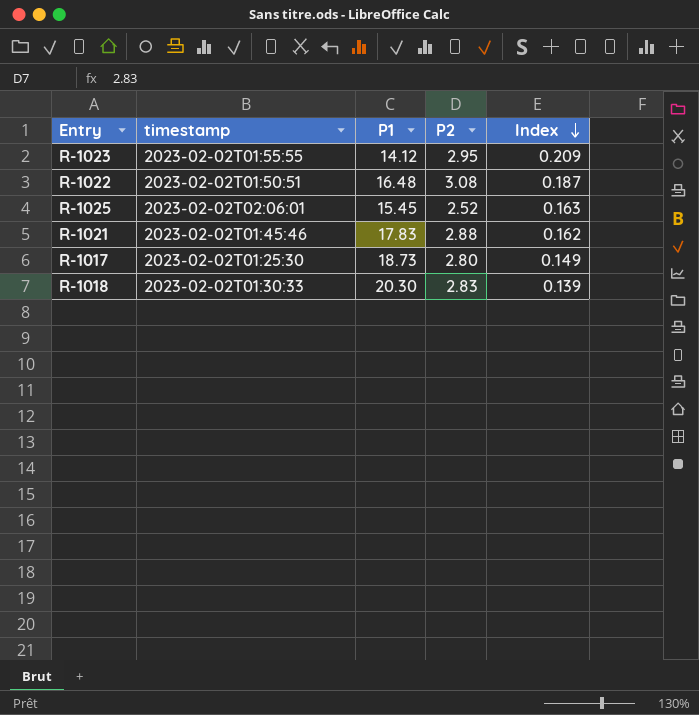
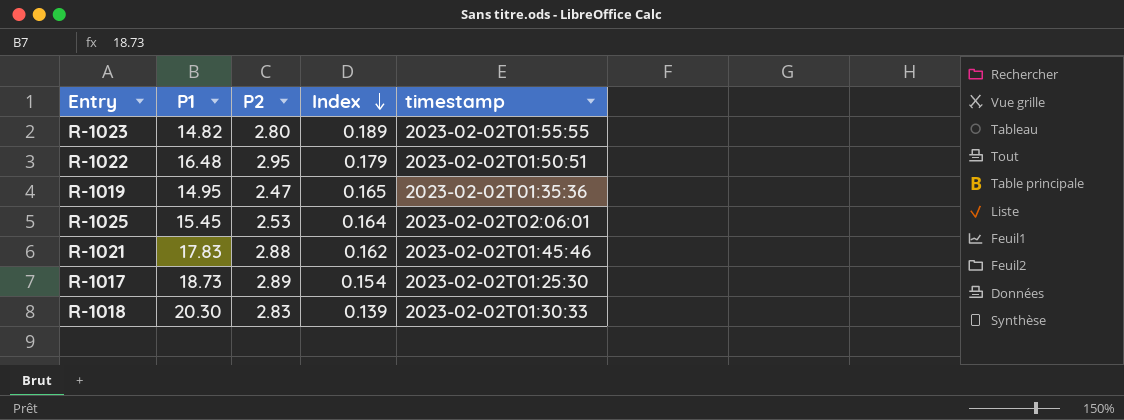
column timestamp | position: 2 -> 5
R-1023 | P1: 14.12 -> 14.82
R-1023 | P2: 2.95 -> 2.80
R-1023 | Index: 0.209 -> 0.189
R-1022 | P2: 3.08 -> 2.95
R-1022 | Index: 0.187 -> 0.179
row R-1019: none -> 14.95 | 2.47 | 0.165 | 2023-02-02T01:35:36
R-1025 | P2: 2.52 -> 2.53
R-1025 | Index: 0.163 -> 0.164
R-1017 | P2: 2.80 -> 2.89
R-1017 | Index: 0.149 -> 0.154

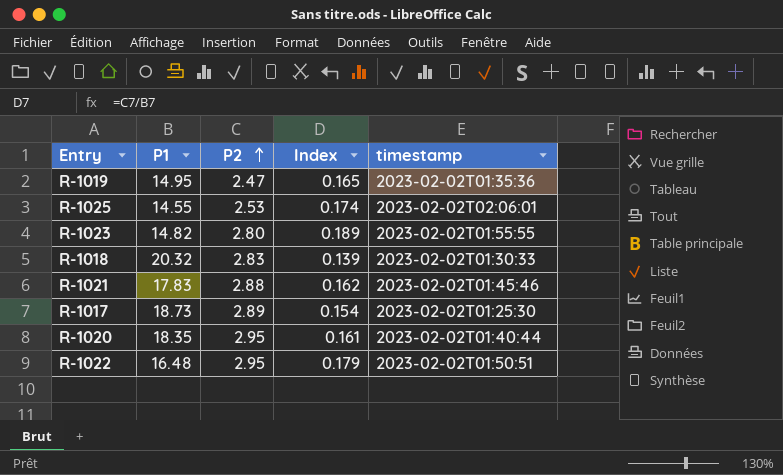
row order: Index descending -> P2 ascending
R-1025 | P1: 15.45 -> 14.55
R-1025 | Index: 0.164 -> 0.174
R-1018 | P1: 20.30 -> 20.32
row R-1020: none -> 18.35 | 2.95 | 0.161 | 2023-02-02T01:40:44

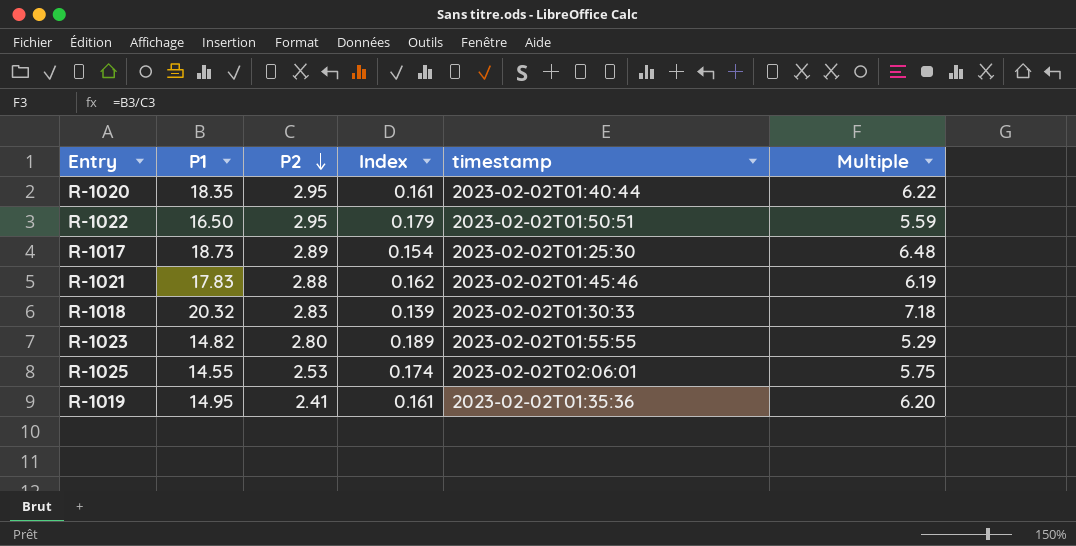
row order: P2 ascending -> P2 descending
column Multiple | formula: none -> [P1] / [P2]
R-1022 | P1: 16.48 -> 16.50
R-1019 | P2: 2.47 -> 2.41
R-1019 | Index: 0.165 -> 0.161

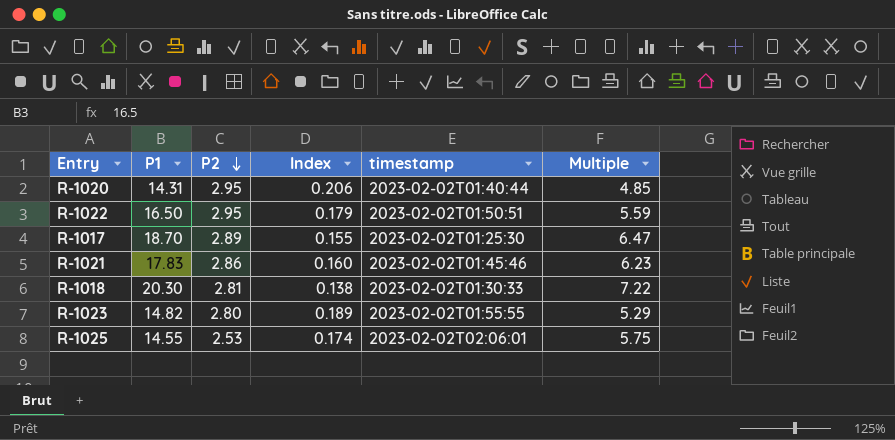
row R-1019: 14.95 | 2.41 | 0.161 | 2023-02-02T01:35:36 | 6.20 -> none
R-1020 | P1: 18.35 -> 14.31
R-1020 | Index: 0.161 -> 0.206
R-1020 | Multiple: 6.22 -> 4.85
R-1017 | P1: 18.73 -> 18.70
R-1017 | Index: 0.154 -> 0.155
R-1017 | Multiple: 6.48 -> 6.47
R-1021 | P2: 2.88 -> 2.86
R-1021 | Index: 0.162 -> 0.160
R-1021 | Multiple: 6.19 -> 6.23
R-1018 | P1: 20.32 -> 20.30
R-1018 | P2: 2.83 -> 2.81
R-1018 | Index: 0.139 -> 0.138
R-1018 | Multiple: 7.18 -> 7.22

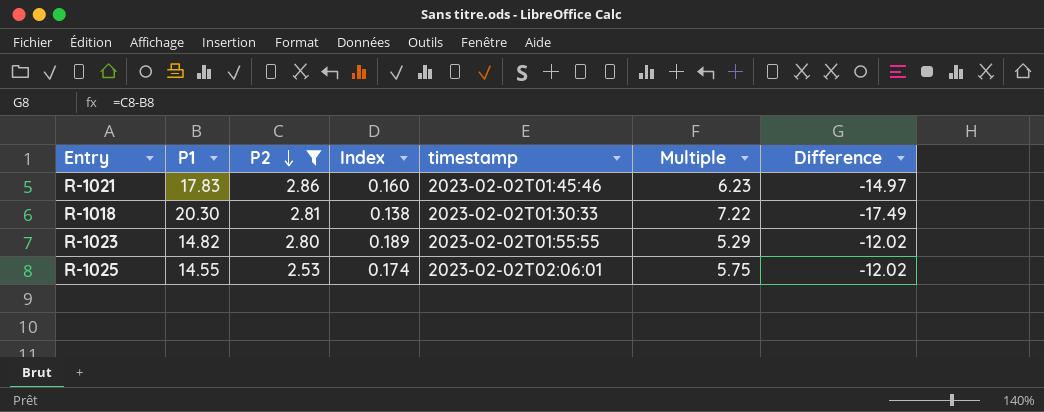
filter: none -> P2 <= 2.86
column Difference | formula: none -> [P2] - [P1]

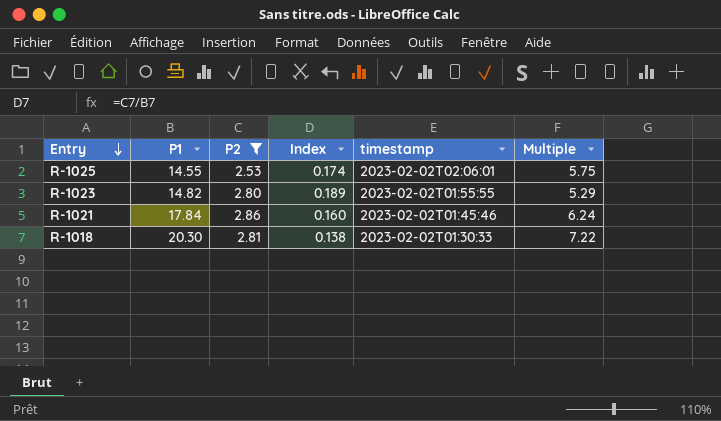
row order: P2 descending -> Entry descending
column Difference | formula: [P2] - [P1] -> none
R-1021 | P1: 17.83 -> 17.84
R-1021 | Multiple: 6.23 -> 6.24

